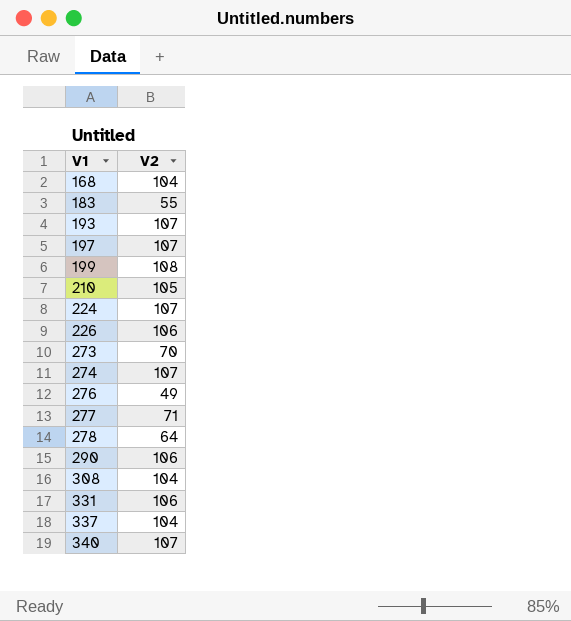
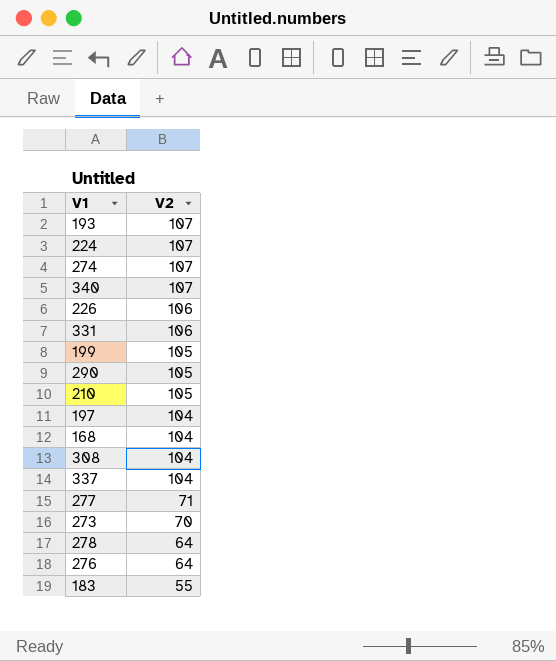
row order: V1 ascending -> V2 descending
199 | V2: 108 -> 105
290 | V2: 106 -> 105
197 | V2: 107 -> 104
276 | V2: 49 -> 64

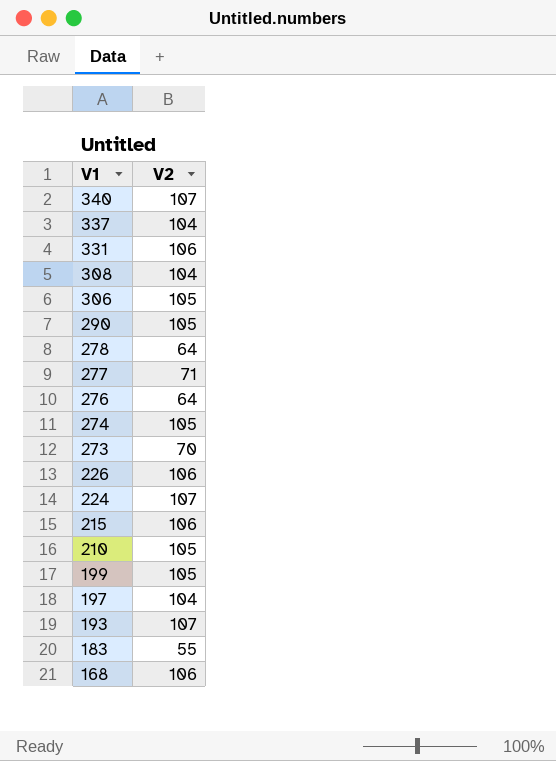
row order: V2 descending -> V1 descending
row 306: none -> 105
274 | V2: 107 -> 105
row 215: none -> 106
168 | V2: 104 -> 106

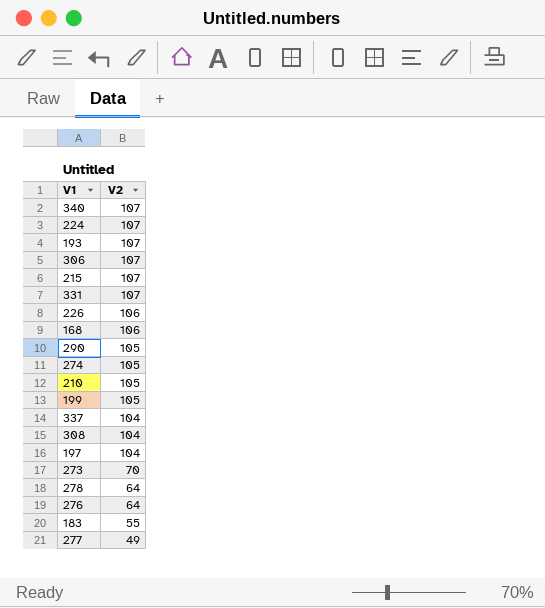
row order: V1 descending -> V2 descending
306 | V2: 105 -> 107
215 | V2: 106 -> 107
331 | V2: 106 -> 107
277 | V2: 71 -> 49

